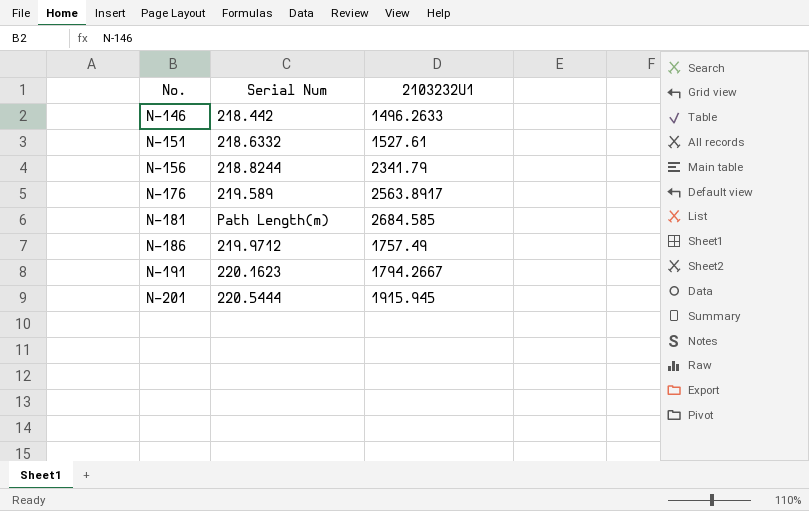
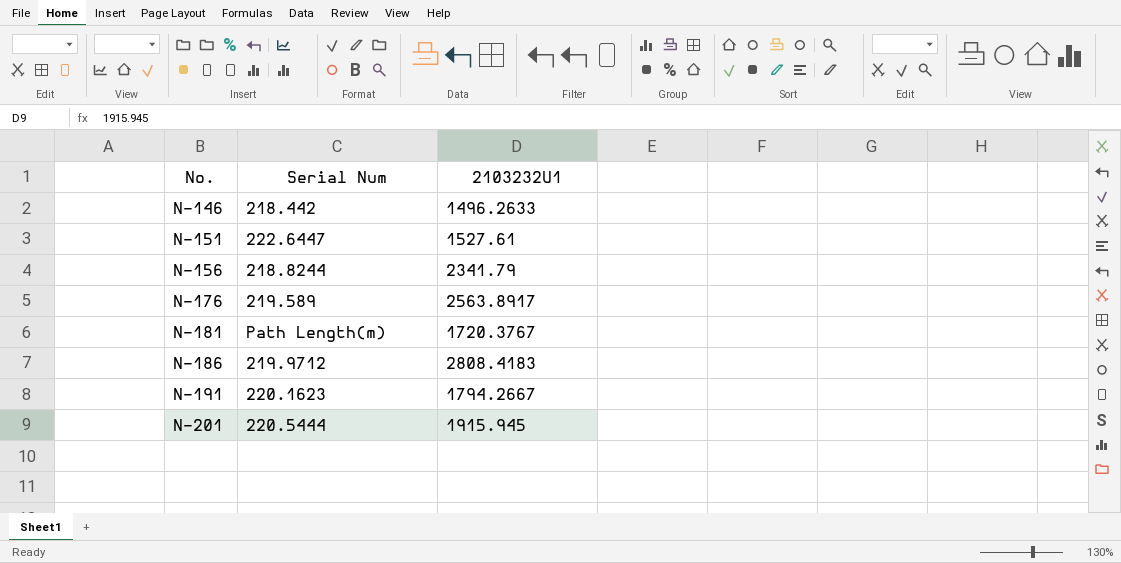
N-151 | Serial Num: 218.6332 -> 222.6447
N-181 | 2103232U1: 2684.585 -> 1720.3767
N-186 | 2103232U1: 1757.49 -> 2808.4183

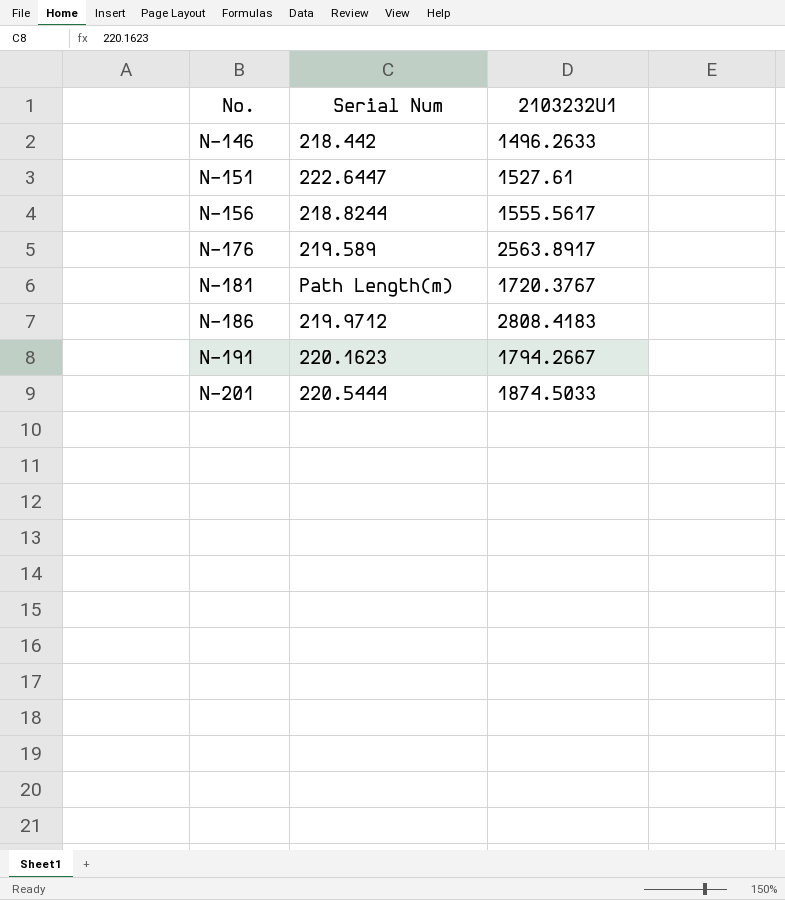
N-156 | 2103232U1: 2341.79 -> 1555.5617
N-201 | 2103232U1: 1915.945 -> 1874.5033

